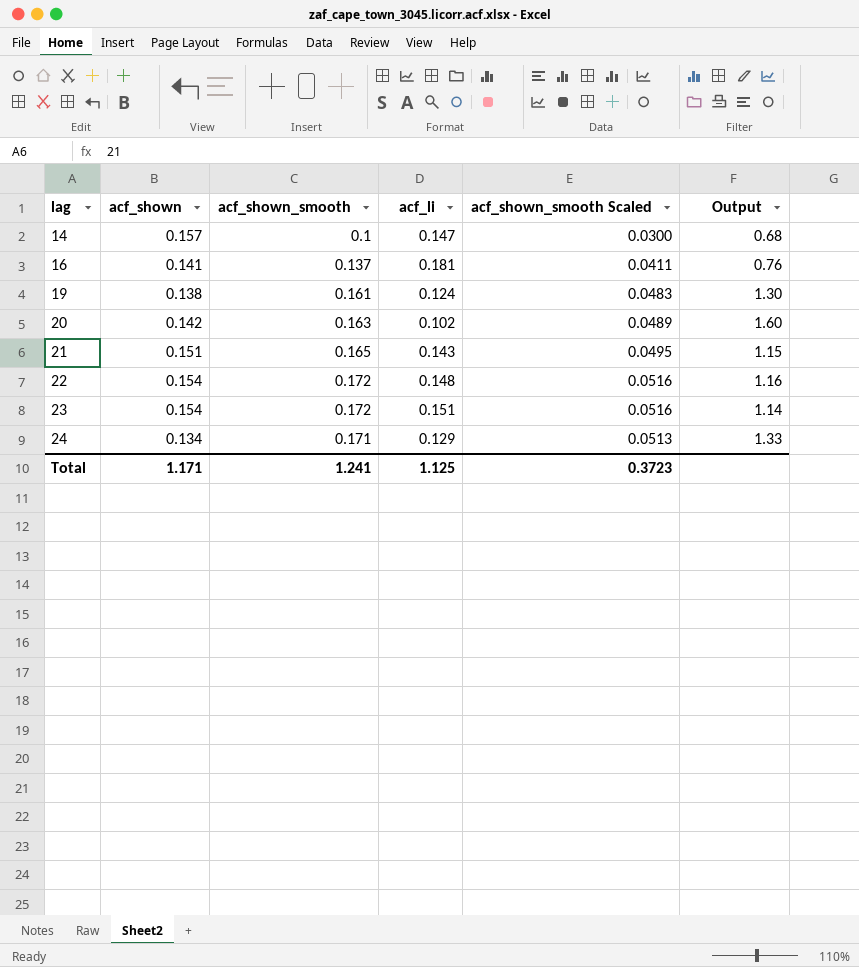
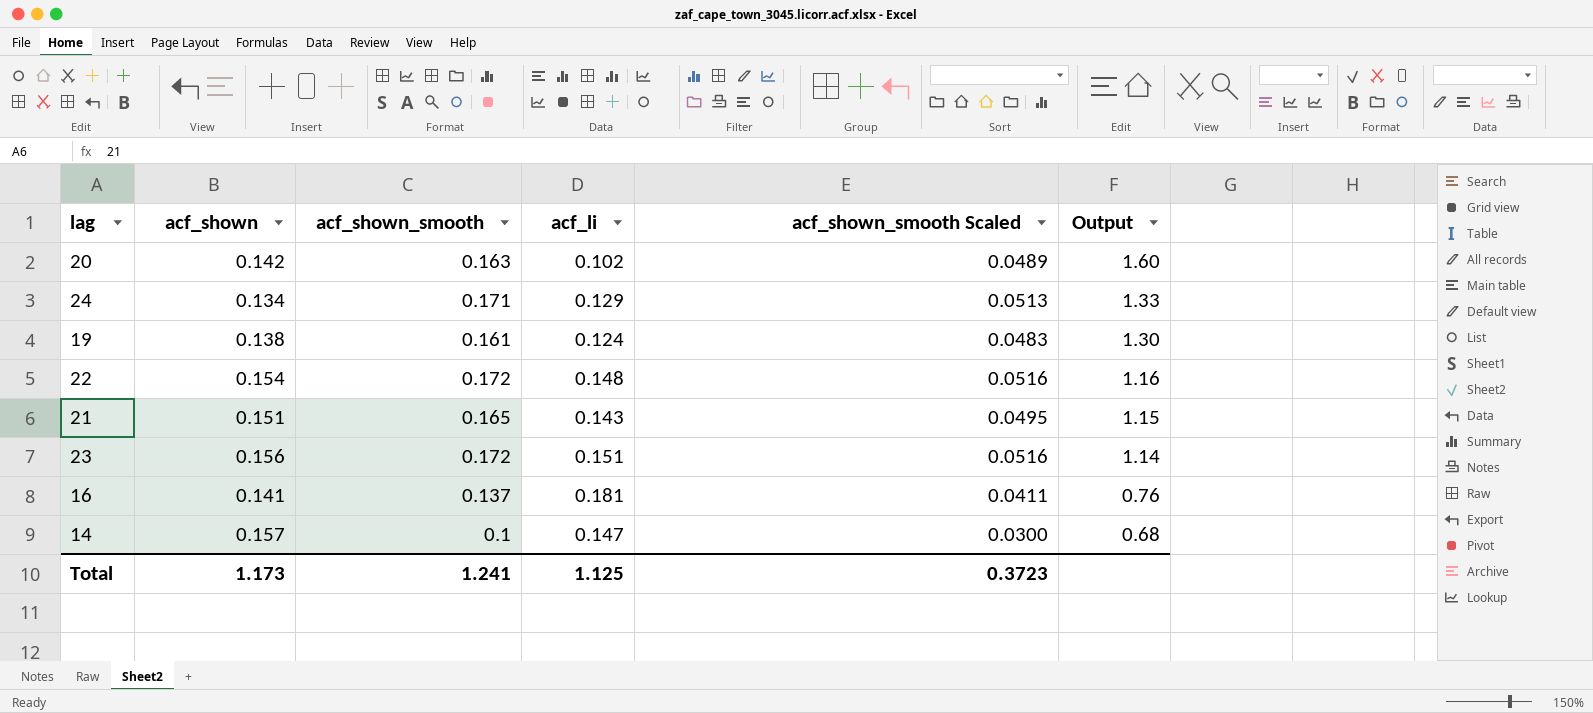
row order: lag ascending -> Output descending
23 | acf_shown: 0.154 -> 0.156
Total | acf_shown: 1.171 -> 1.173

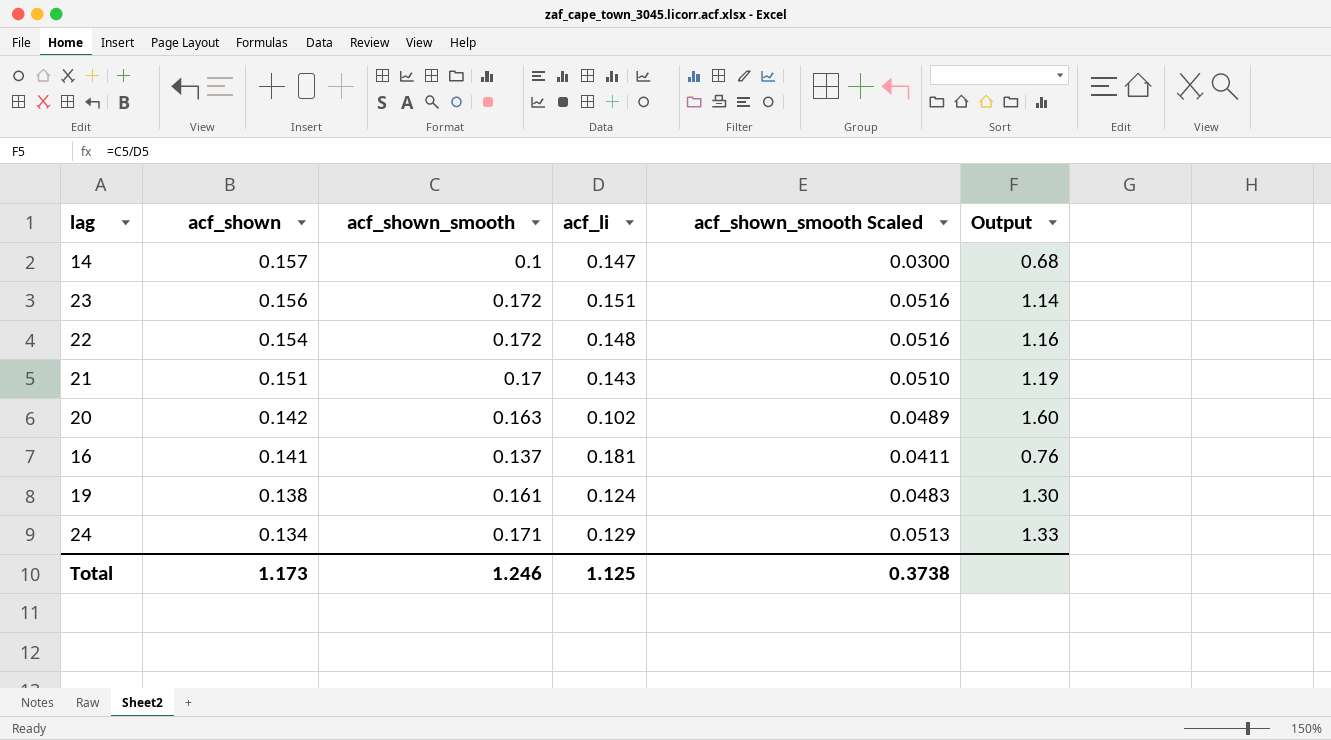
row order: Output descending -> acf_shown descending
21 | acf_shown_smooth: 0.165 -> 0.17
21 | acf_shown_smooth Scaled: 0.0495 -> 0.0510
21 | Output: 1.15 -> 1.19
Total | acf_shown_smooth: 1.241 -> 1.246
Total | acf_shown_smooth Scaled: 0.3723 -> 0.3738

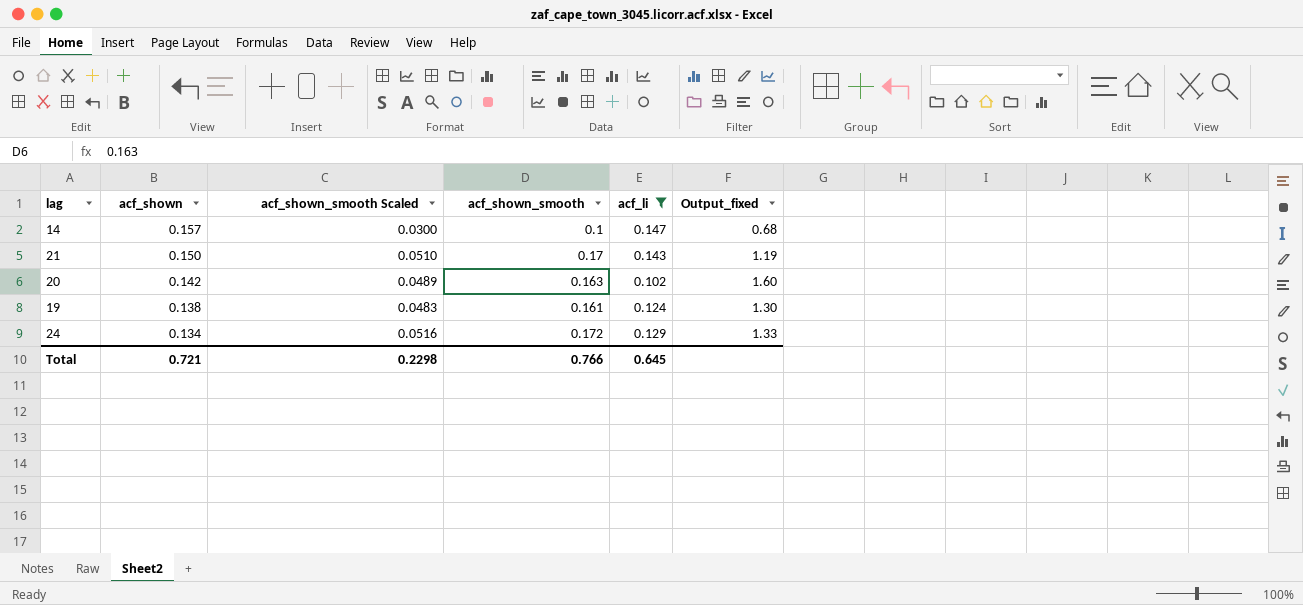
filter: none -> acf_li <= 0.147
column acf_shown_smooth Scaled | position: 5 -> 3
column name: Output -> Output_fixed
21 | acf_shown: 0.151 -> 0.150
24 | acf_shown_smooth Scaled: 0.0513 -> 0.0516
24 | acf_shown_smooth: 0.171 -> 0.172
Total | acf_shown: 1.173 -> 0.721
Total | acf_shown_smooth Scaled: 0.3738 -> 0.2298
Total | acf_shown_smooth: 1.246 -> 0.766
Total | acf_li: 1.125 -> 0.645

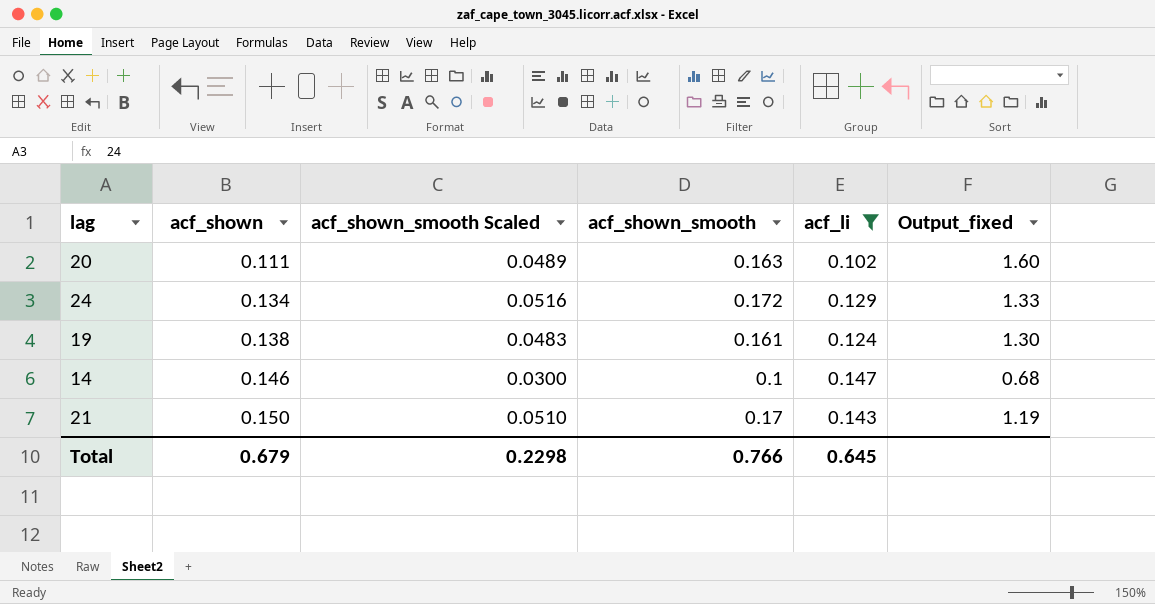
row order: acf_shown descending -> acf_shown ascending
20 | acf_shown: 0.142 -> 0.111
14 | acf_shown: 0.157 -> 0.146
Total | acf_shown: 0.721 -> 0.679

